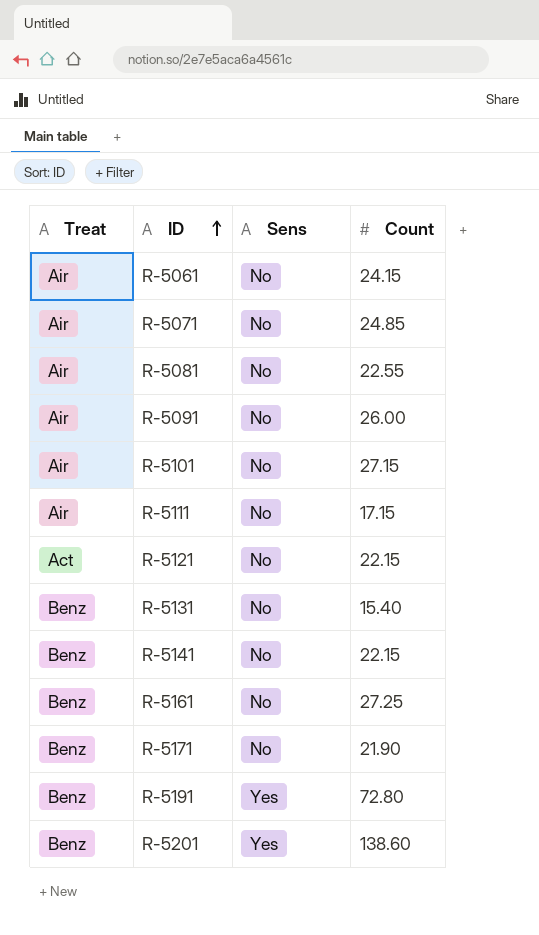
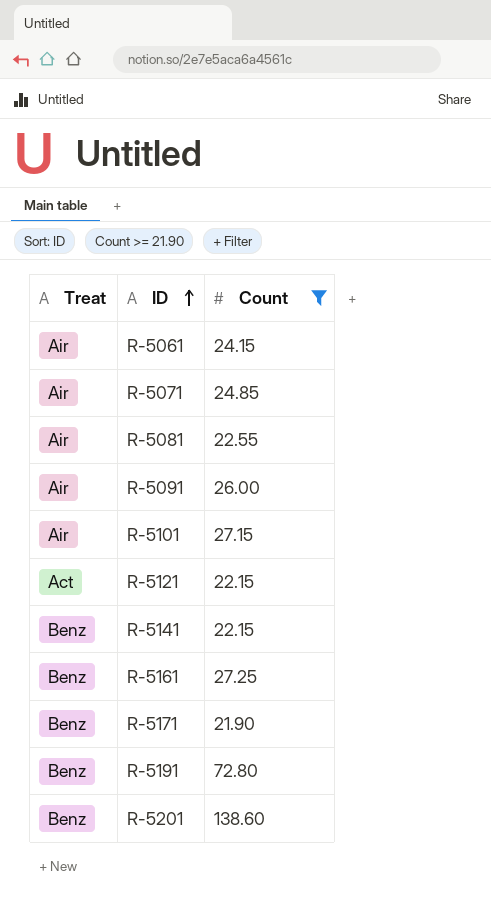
filter: none -> Count >= 21.90
column Sens | position: 3 -> none

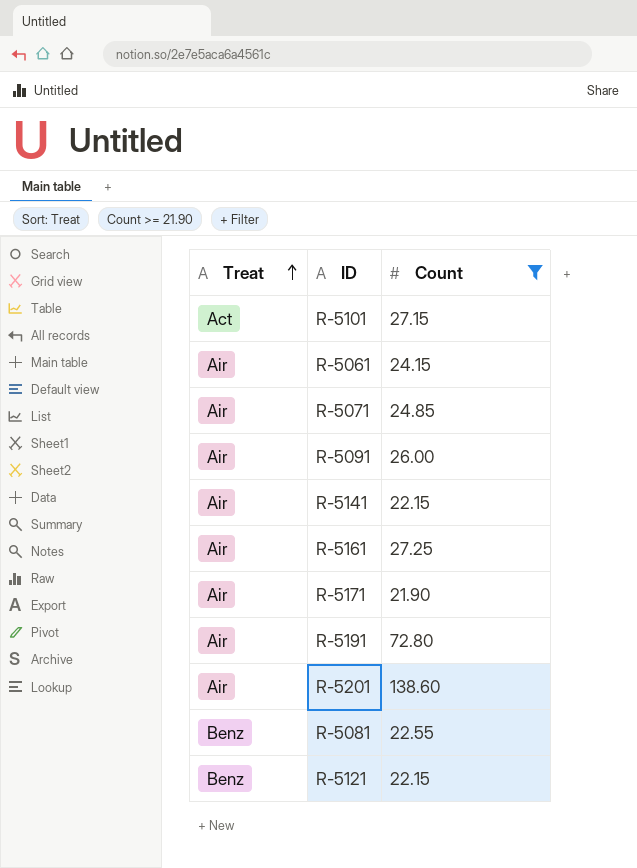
row order: ID ascending -> Treat ascending
R-5101 | Treat: Air -> Act
R-5141 | Treat: Benz -> Air
R-5161 | Treat: Benz -> Air
R-5171 | Treat: Benz -> Air
R-5191 | Treat: Benz -> Air
R-5201 | Treat: Benz -> Air
R-5081 | Treat: Air -> Benz
R-5121 | Treat: Act -> Benz

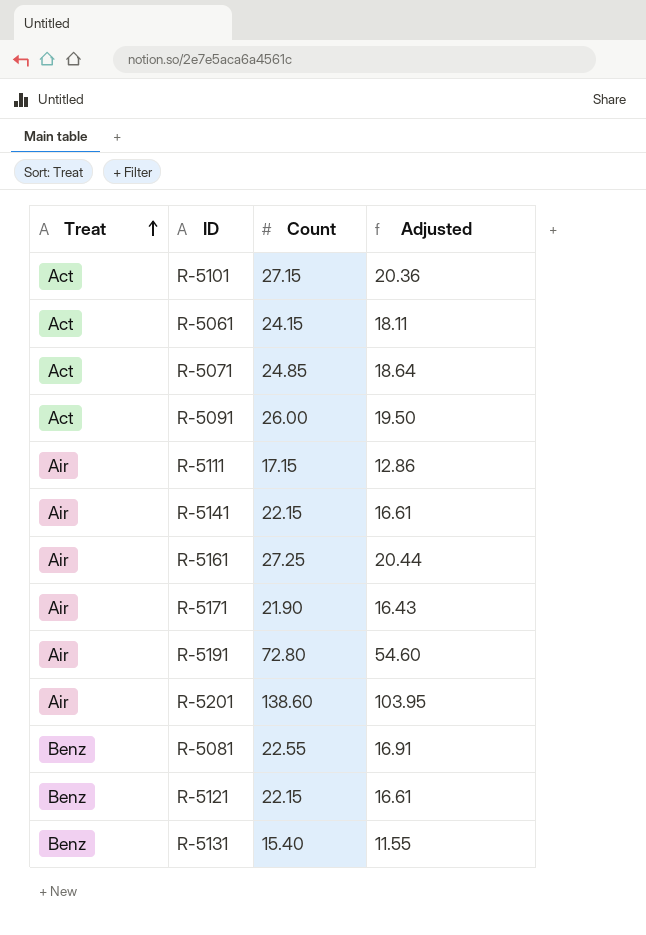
filter: Count >= 21.90 -> none
column Adjusted | formula: none -> [Count] * 0.75
R-5061 | Treat: Air -> Act
R-5071 | Treat: Air -> Act
R-5091 | Treat: Air -> Act

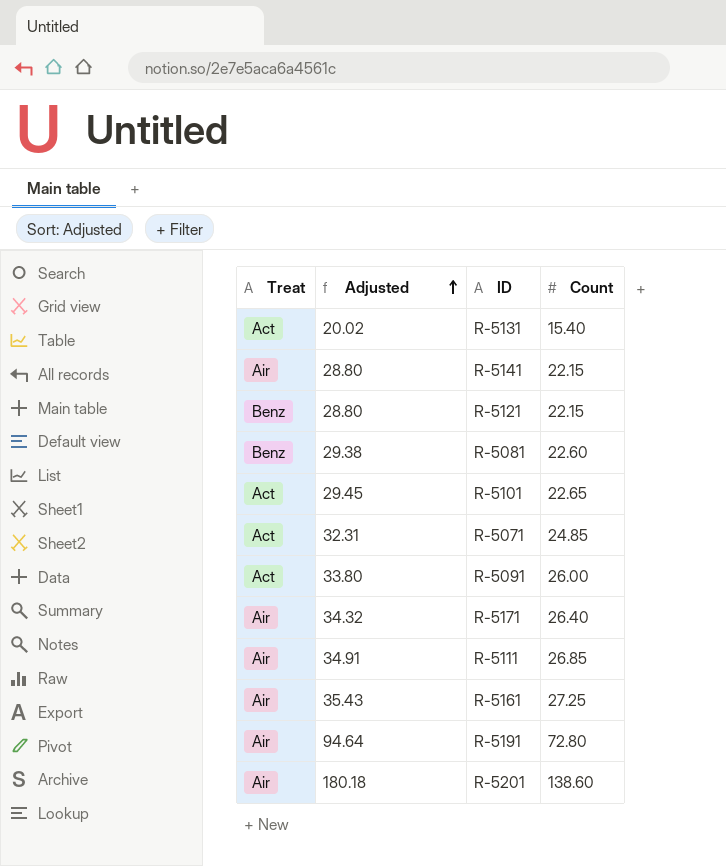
row order: Treat ascending -> Adjusted ascending
column Adjusted | formula: [Count] * 0.75 -> [Count] * 1.3
column Adjusted | position: 4 -> 2
row R-5061: Act | 24.15 | 18.11 -> none
R-5131 | Treat: Benz -> Act
R-5081 | Count: 22.55 -> 22.60
R-5101 | Count: 27.15 -> 22.65
R-5171 | Count: 21.90 -> 26.40
R-5111 | Count: 17.15 -> 26.85

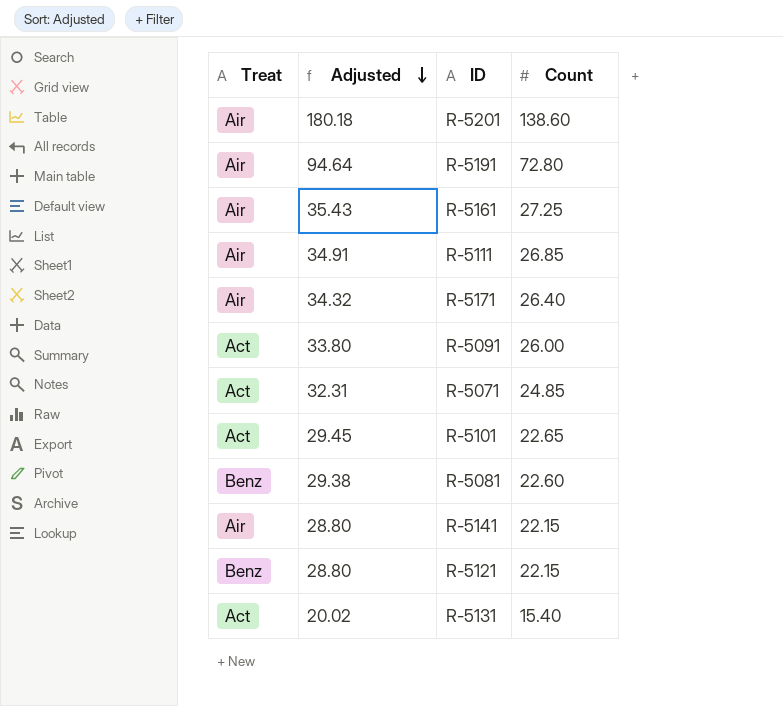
row order: Adjusted ascending -> Adjusted descending

